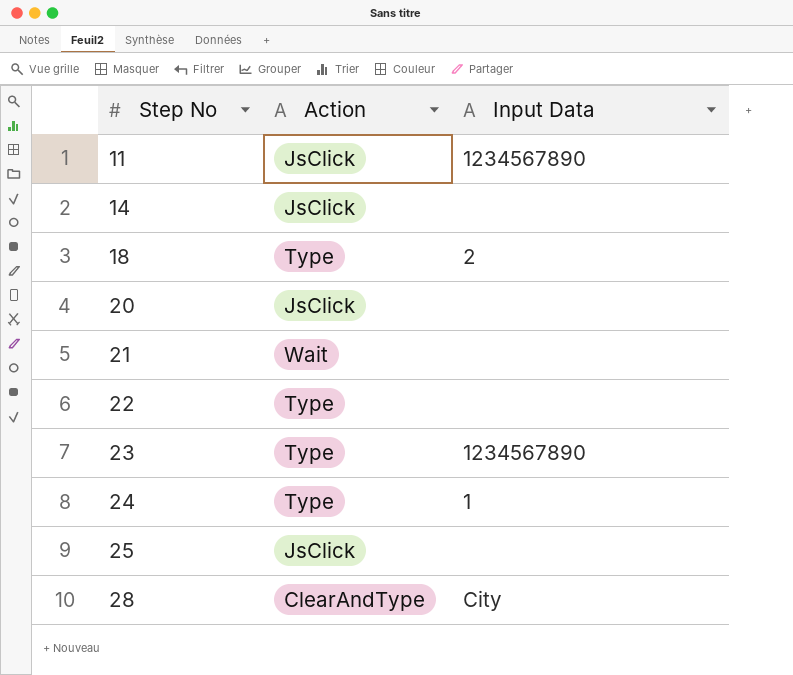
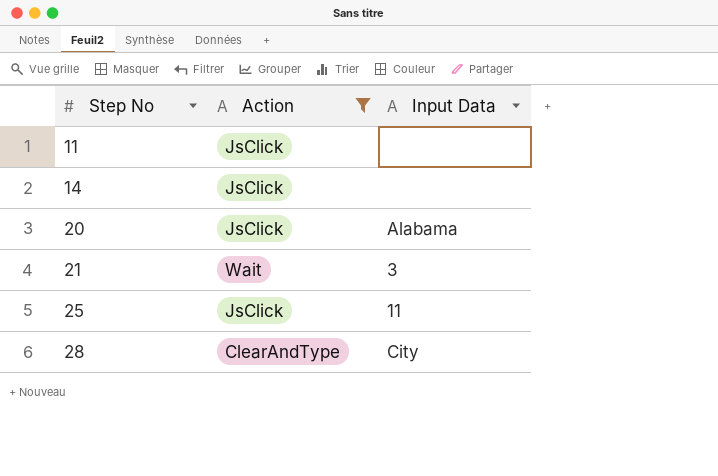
filter: none -> Action != Type
11 | Input Data: 1234567890 -> none
20 | Input Data: none -> Alabama
21 | Input Data: none -> 3
25 | Input Data: none -> 11

